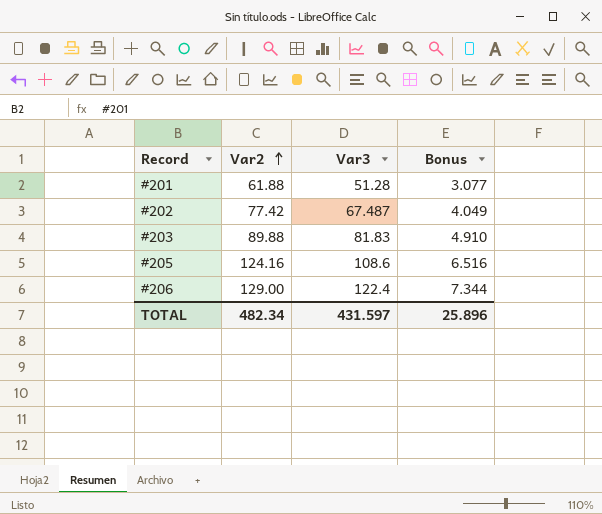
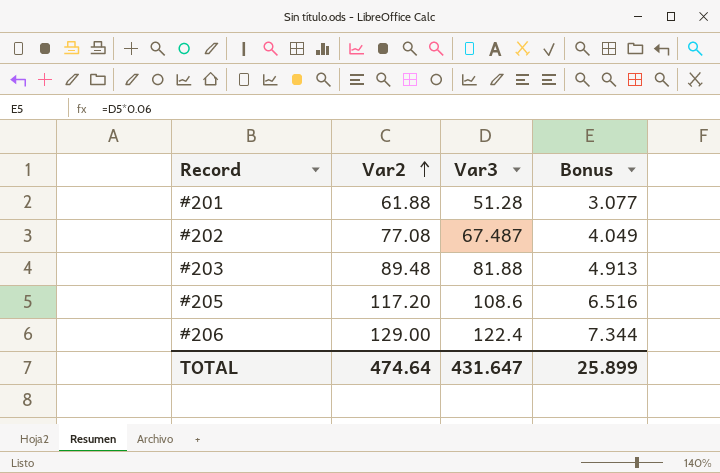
#202 | Var2: 77.42 -> 77.08
#203 | Var2: 89.88 -> 89.48
#203 | Var3: 81.83 -> 81.88
#203 | Bonus: 4.910 -> 4.913
#205 | Var2: 124.16 -> 117.20
TOTAL | Var2: 482.34 -> 474.64
TOTAL | Var3: 431.597 -> 431.647
TOTAL | Bonus: 25.896 -> 25.899

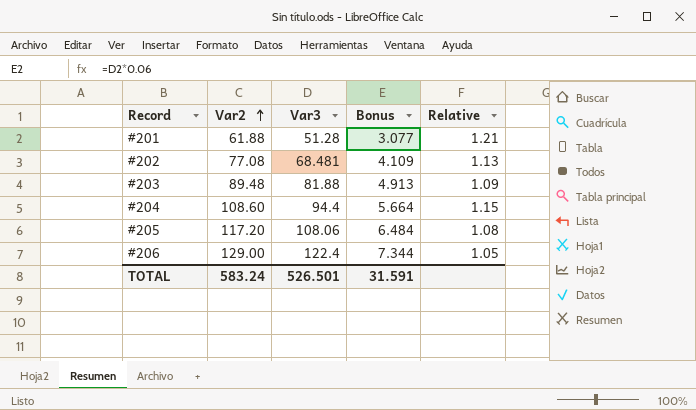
column Relative | formula: none -> [Var2] / [Var3]
#202 | Var3: 67.487 -> 68.481
#202 | Bonus: 4.049 -> 4.109
row #204: none -> 108.60 | 94.4 | 5.664 | 1.15
#205 | Var3: 108.6 -> 108.06
#205 | Bonus: 6.516 -> 6.484
TOTAL | Var2: 474.64 -> 583.24
TOTAL | Var3: 431.647 -> 526.501
TOTAL | Bonus: 25.899 -> 31.591

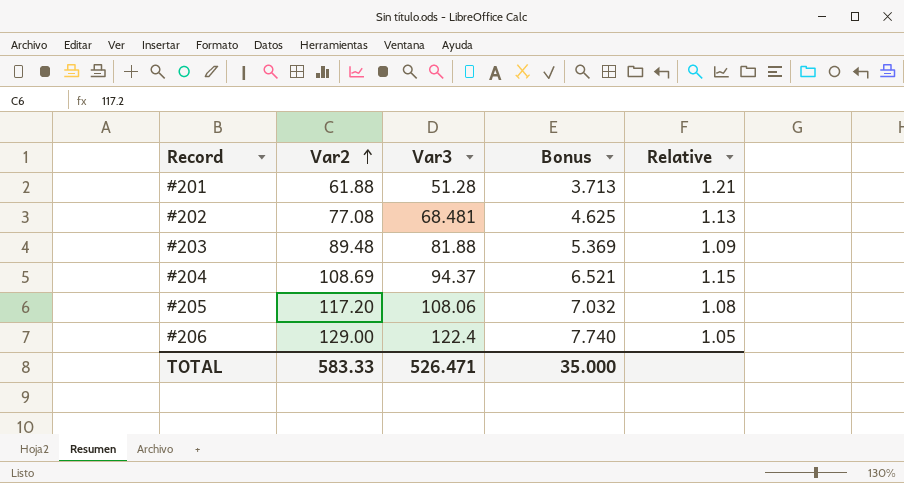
column Bonus | formula: [Var3] * 0.06 -> [Var2] * 0.06
#204 | Var2: 108.60 -> 108.69
#204 | Var3: 94.4 -> 94.37
TOTAL | Var2: 583.24 -> 583.33
TOTAL | Var3: 526.501 -> 526.471
TOTAL | Bonus: 31.591 -> 35.000

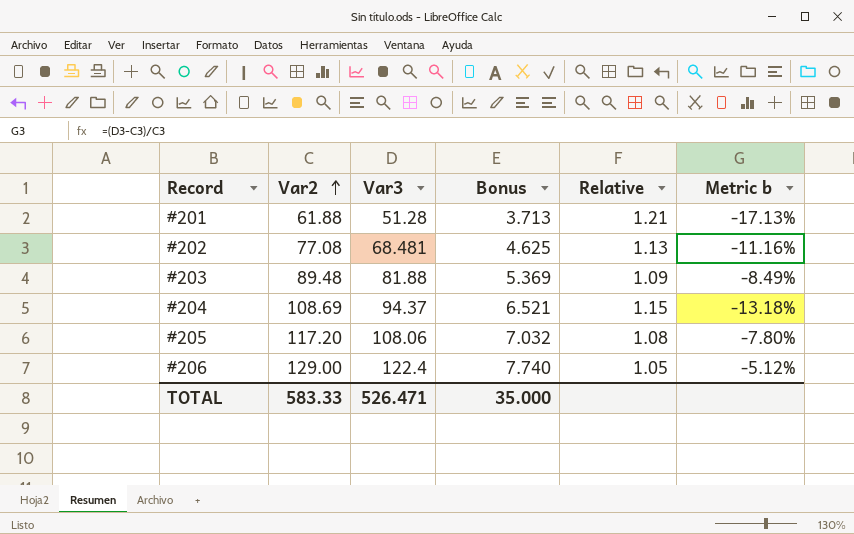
column Metric b | formula: none -> ([Var3] - [Var2]) / [Var2]

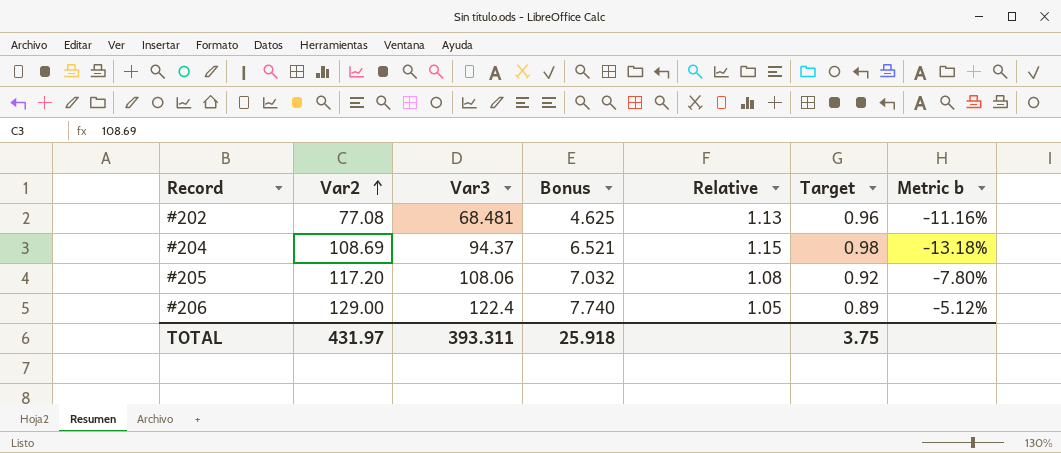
column Target | formula: none -> [Relative] * 0.85
row #201: 61.88 | 51.28 | 3.713 | 1.21 | -17.13% -> none
row #203: 89.48 | 81.88 | 5.369 | 1.09 | -8.49% -> none
TOTAL | Var2: 583.33 -> 431.97
TOTAL | Var3: 526.471 -> 393.311
TOTAL | Bonus: 35.000 -> 25.918

